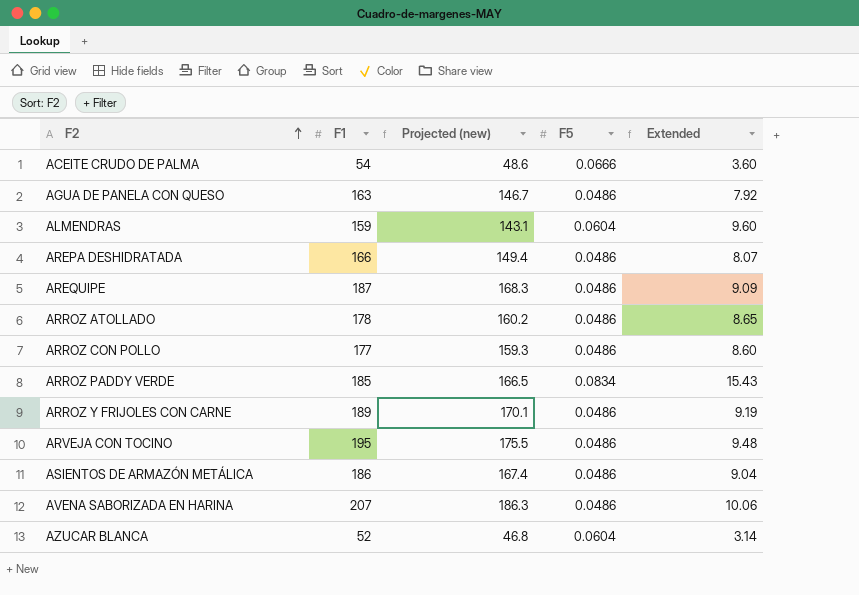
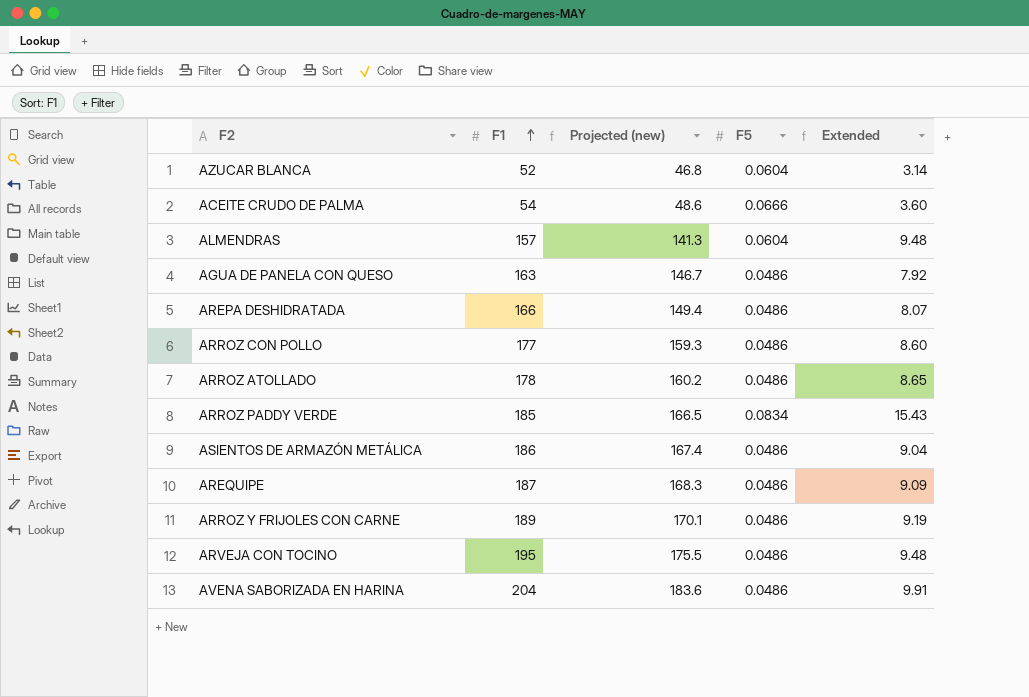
row order: F2 ascending -> F1 ascending
ALMENDRAS | F1: 159 -> 157
ALMENDRAS | Projected (new): 143.1 -> 141.3
ALMENDRAS | Extended: 9.60 -> 9.48
AVENA SABORIZADA EN HARINA | F1: 207 -> 204
AVENA SABORIZADA EN HARINA | Projected (new): 186.3 -> 183.6
AVENA SABORIZADA EN HARINA | Extended: 10.06 -> 9.91

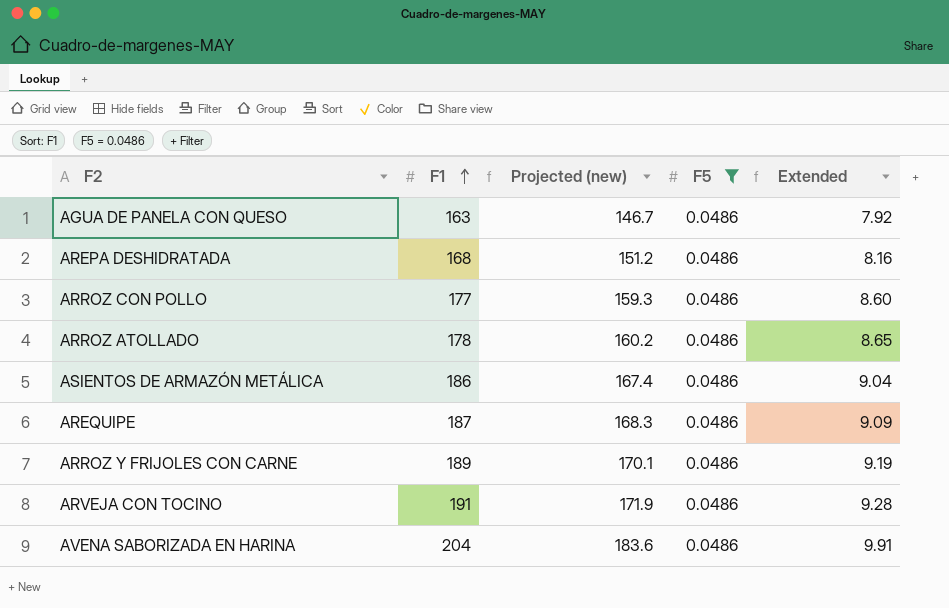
filter: none -> F5 = 0.0486
AREPA DESHIDRATADA | F1: 166 -> 168
AREPA DESHIDRATADA | Projected (new): 149.4 -> 151.2
AREPA DESHIDRATADA | Extended: 8.07 -> 8.16
ARVEJA CON TOCINO | F1: 195 -> 191
ARVEJA CON TOCINO | Projected (new): 175.5 -> 171.9
ARVEJA CON TOCINO | Extended: 9.48 -> 9.28

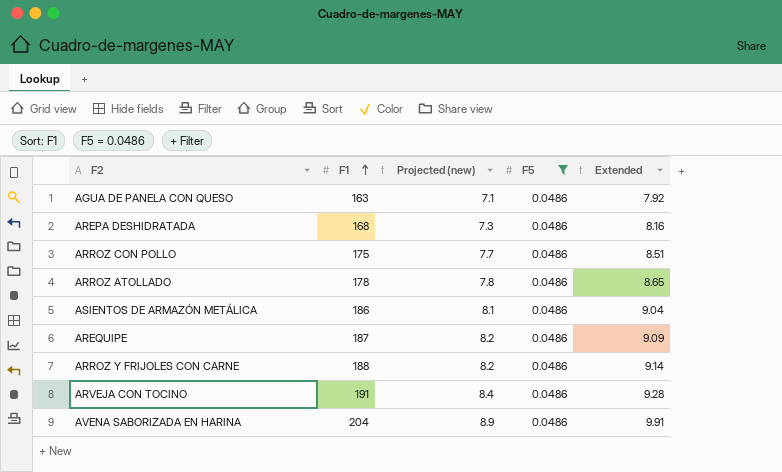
column Projected (new) | formula: [F1] * 0.9 -> [Extended] * 0.9
ARROZ CON POLLO | F1: 177 -> 175
ARROZ CON POLLO | Extended: 8.60 -> 8.51
ARROZ Y FRIJOLES CON CARNE | F1: 189 -> 188
ARROZ Y FRIJOLES CON CARNE | Extended: 9.19 -> 9.14

